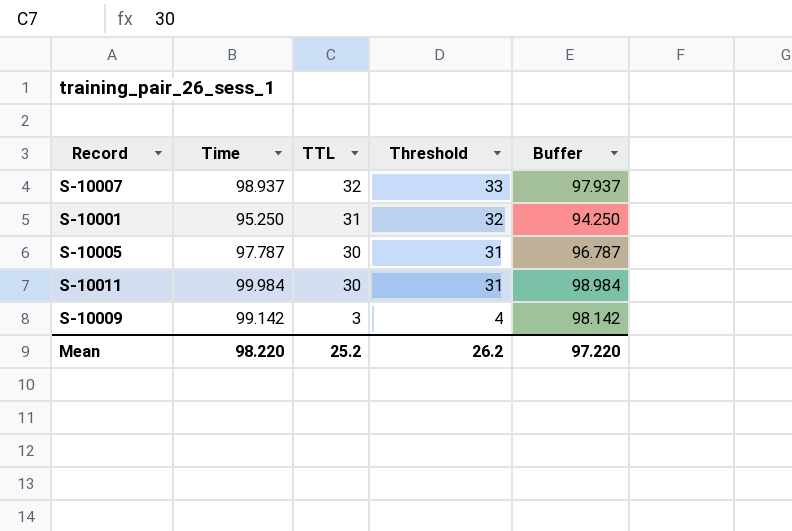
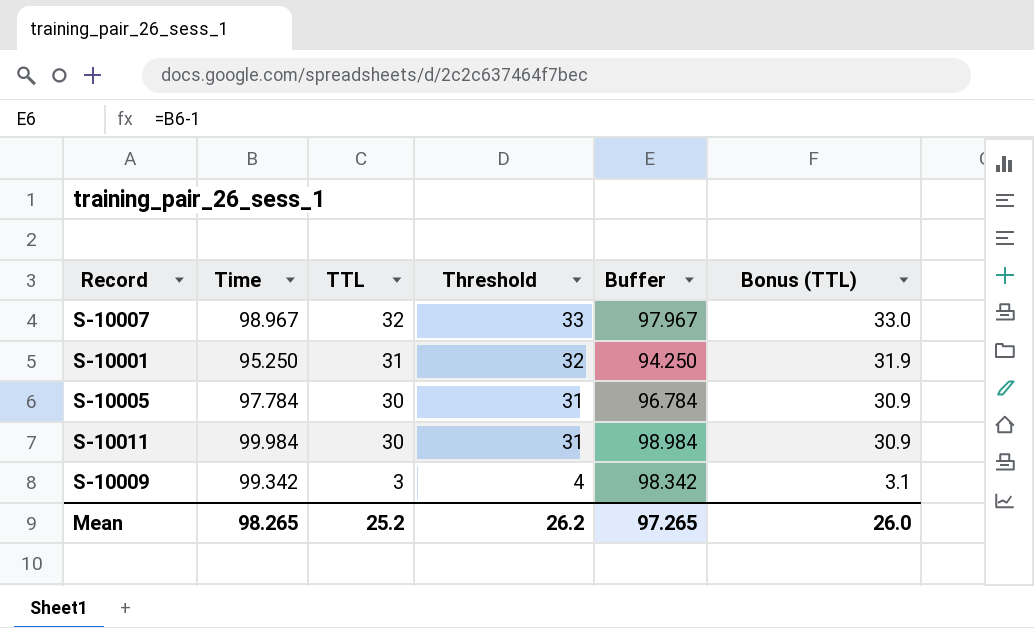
column Bonus (TTL) | formula: none -> [TTL] * 1.03
S-10007 | Time: 98.937 -> 98.967
S-10007 | Buffer: 97.937 -> 97.967
S-10005 | Time: 97.787 -> 97.784
S-10005 | Buffer: 96.787 -> 96.784
S-10009 | Time: 99.142 -> 99.342
S-10009 | Buffer: 98.142 -> 98.342
Mean | Time: 98.220 -> 98.265
Mean | Buffer: 97.220 -> 97.265

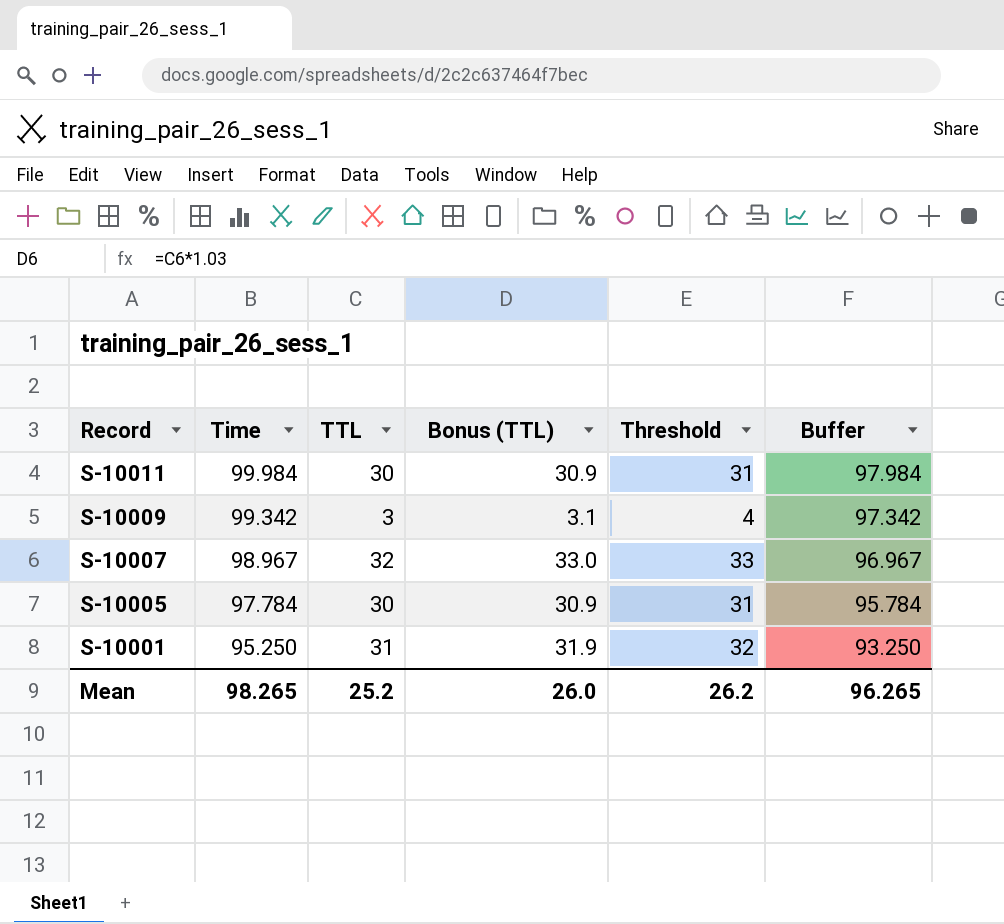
row order: TTL descending -> Record descending
column Bonus (TTL) | position: 6 -> 4
column Buffer | formula: [Time] - 1 -> [Time] - 2
Mean | Buffer: 97.265 -> 96.265

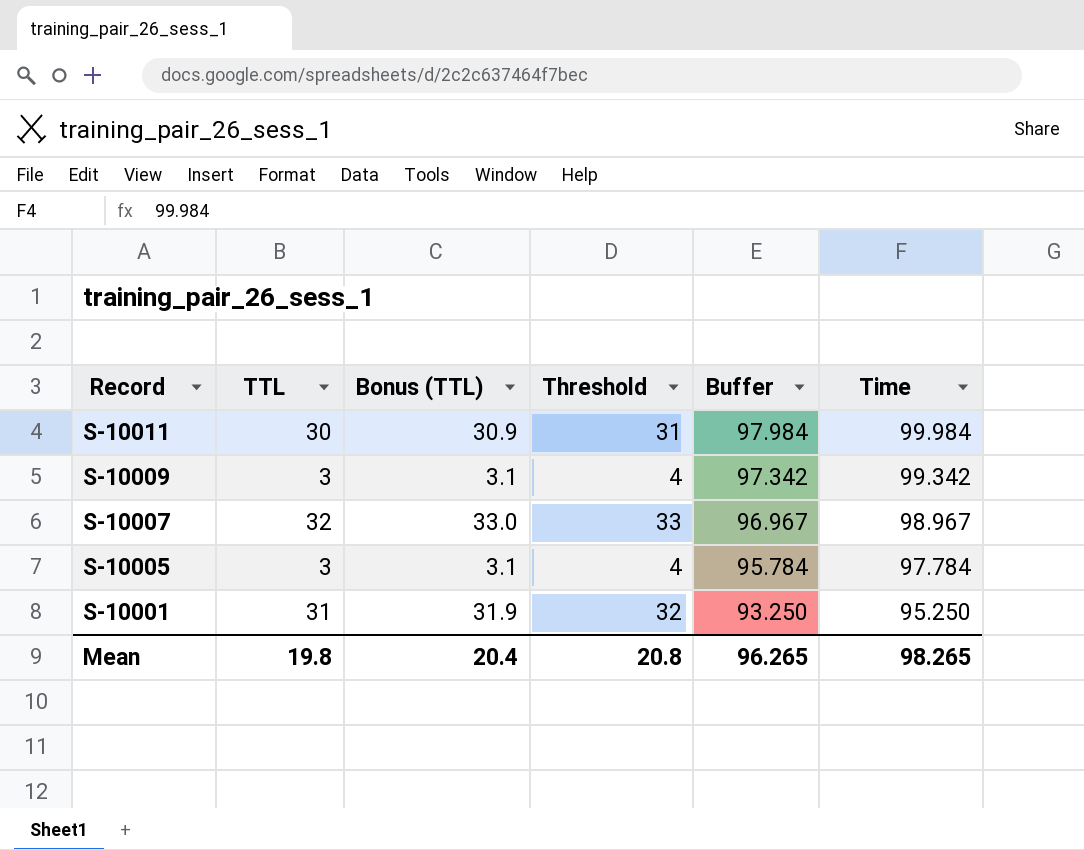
column Time | position: 2 -> 6
S-10005 | TTL: 30 -> 3
S-10005 | Bonus (TTL): 30.9 -> 3.1
S-10005 | Threshold: 31 -> 4
Mean | TTL: 25.2 -> 19.8
Mean | Bonus (TTL): 26.0 -> 20.4
Mean | Threshold: 26.2 -> 20.8

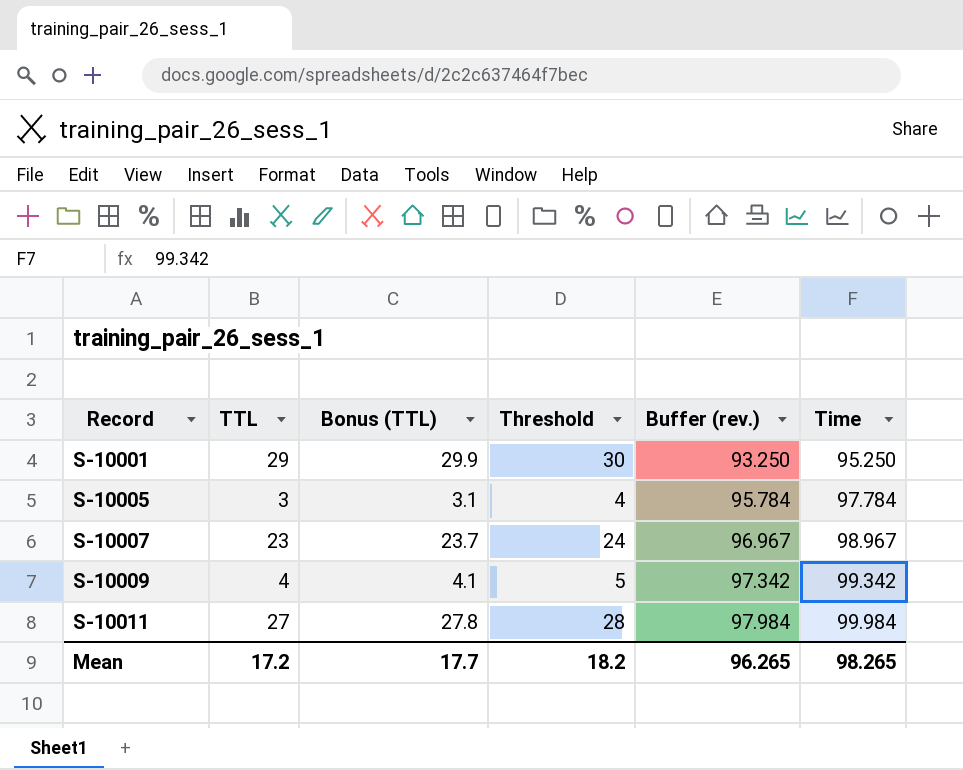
row order: Record descending -> Record ascending
column name: Buffer -> Buffer (rev.)
S-10001 | TTL: 31 -> 29
S-10001 | Bonus (TTL): 31.9 -> 29.9
S-10001 | Threshold: 32 -> 30
S-10007 | TTL: 32 -> 23
S-10007 | Bonus (TTL): 33.0 -> 23.7
S-10007 | Threshold: 33 -> 24
S-10009 | TTL: 3 -> 4
S-10009 | Bonus (TTL): 3.1 -> 4.1
S-10009 | Threshold: 4 -> 5
S-10011 | TTL: 30 -> 27
S-10011 | Bonus (TTL): 30.9 -> 27.8
S-10011 | Threshold: 31 -> 28
Mean | TTL: 19.8 -> 17.2
Mean | Bonus (TTL): 20.4 -> 17.7
Mean | Threshold: 20.8 -> 18.2

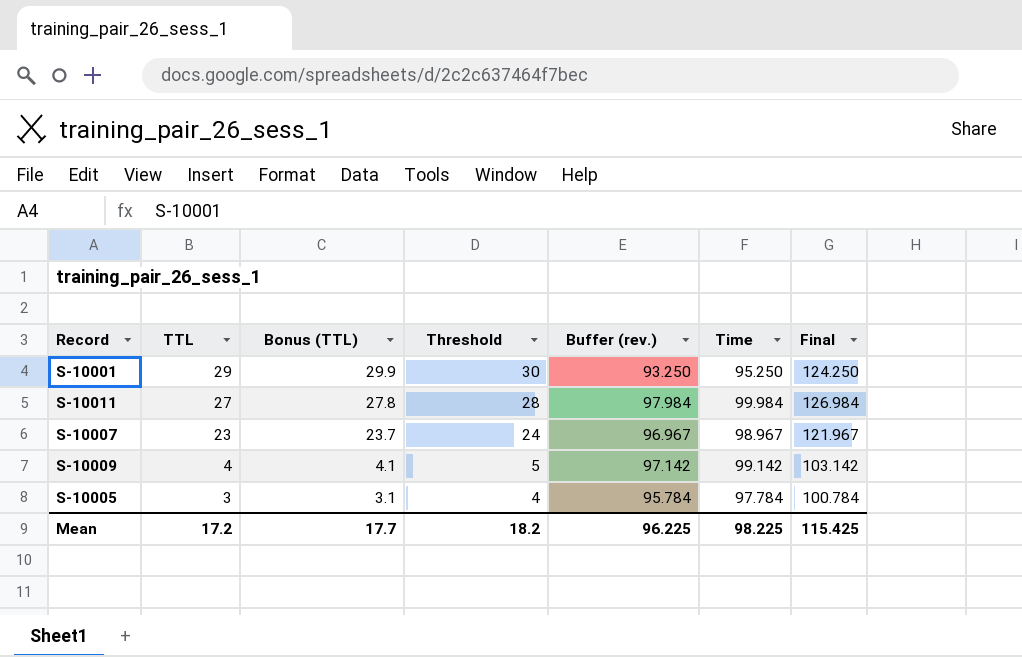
row order: Record ascending -> TTL descending
column Final | formula: none -> [TTL] + [Time]
S-10009 | Buffer (rev.): 97.342 -> 97.142
S-10009 | Time: 99.342 -> 99.142
Mean | Buffer (rev.): 96.265 -> 96.225
Mean | Time: 98.265 -> 98.225

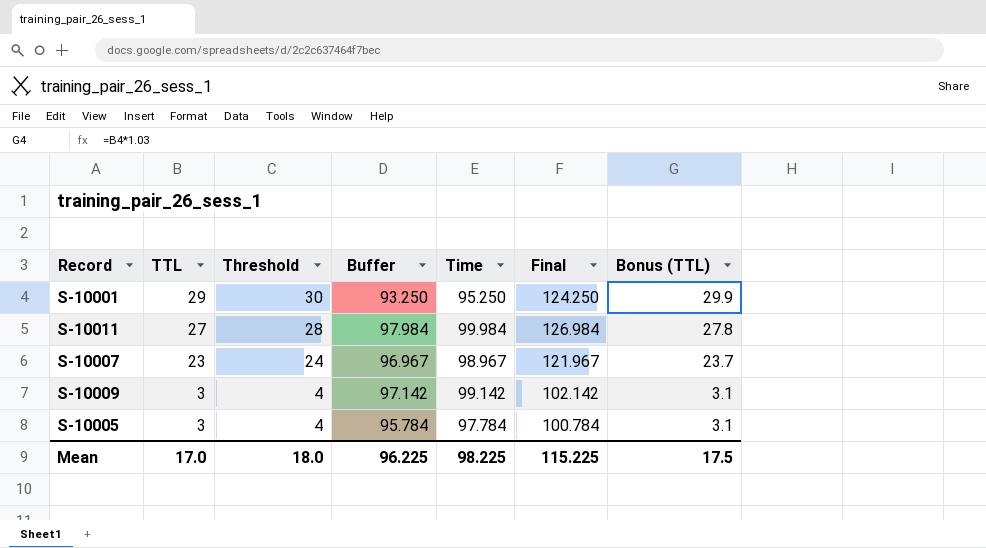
column name: Buffer (rev.) -> Buffer
column Bonus (TTL) | position: 3 -> 7
S-10009 | TTL: 4 -> 3
S-10009 | Threshold: 5 -> 4
S-10009 | Final: 103.142 -> 102.142
S-10009 | Bonus (TTL): 4.1 -> 3.1
Mean | TTL: 17.2 -> 17.0
Mean | Threshold: 18.2 -> 18.0
Mean | Final: 115.425 -> 115.225
Mean | Bonus (TTL): 17.7 -> 17.5

